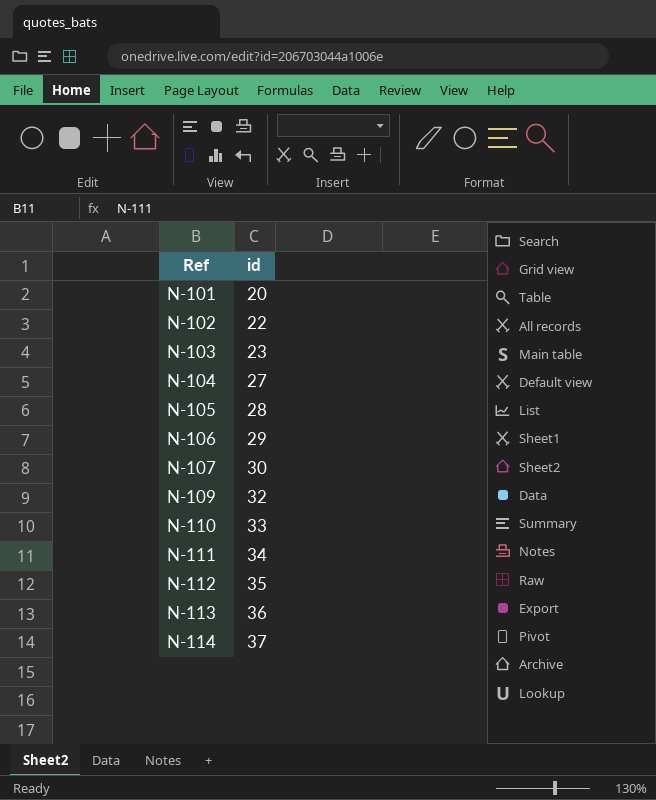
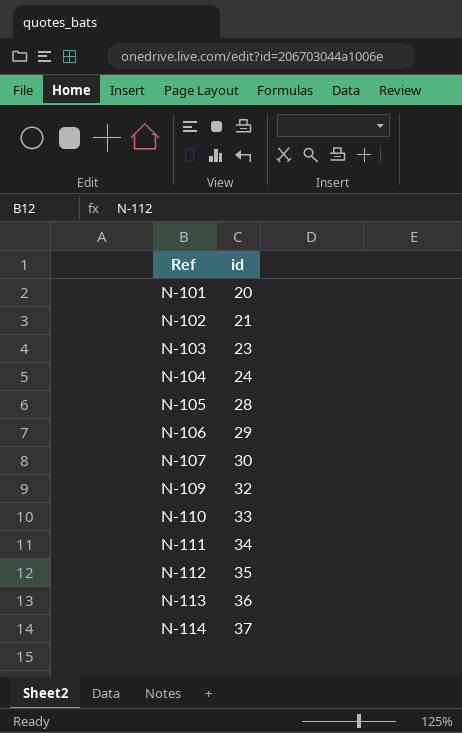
N-102 | id: 22 -> 21
N-104 | id: 27 -> 24

